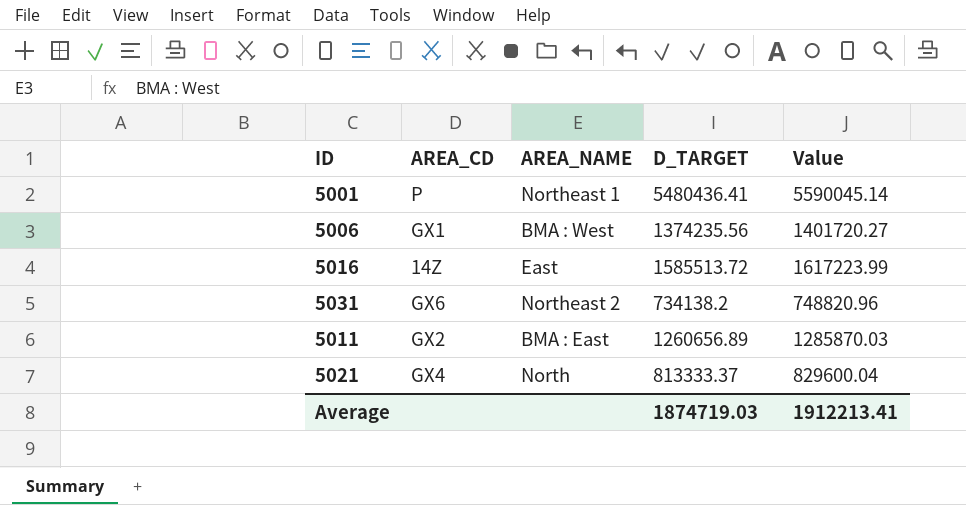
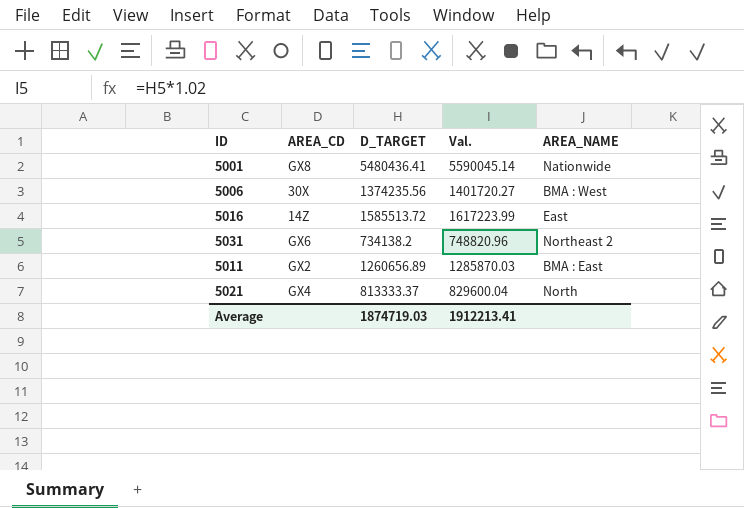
column name: Value -> Val.
column AREA_NAME | position: 3 -> 5
5001 | AREA_CD: P -> GX8
5001 | AREA_NAME: Northeast 1 -> Nationwide
5006 | AREA_CD: GX1 -> 30X

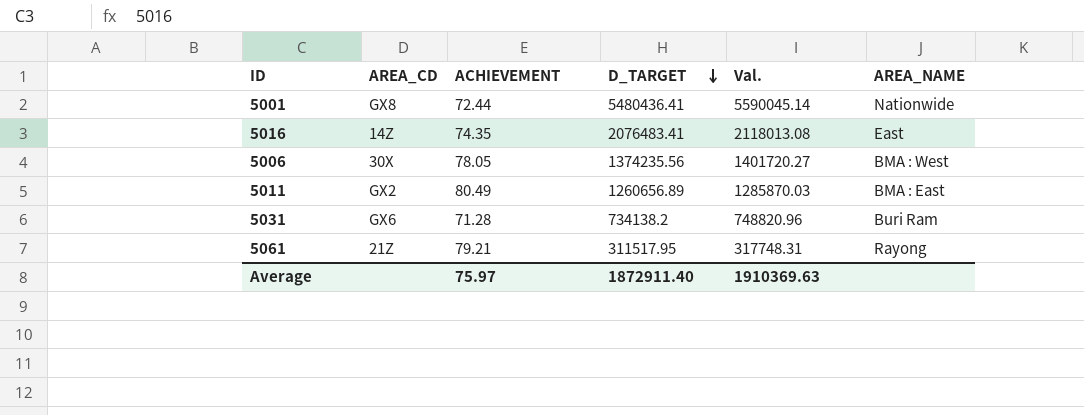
row order: none -> D_TARGET descending
column ACHIEVEMENT | position: none -> 3
row 5021: GX4 | 813333.37 | 829600.04 | North -> none
5016 | D_TARGET: 1585513.72 -> 2076483.41
5016 | Val.: 1617223.99 -> 2118013.08
5031 | AREA_NAME: Northeast 2 -> Buri Ram
row 5061: none -> 21Z | 79.21 | 311517.95 | 317748.31 | Rayong
Average | D_TARGET: 1874719.03 -> 1872911.40
Average | Val.: 1912213.41 -> 1910369.63

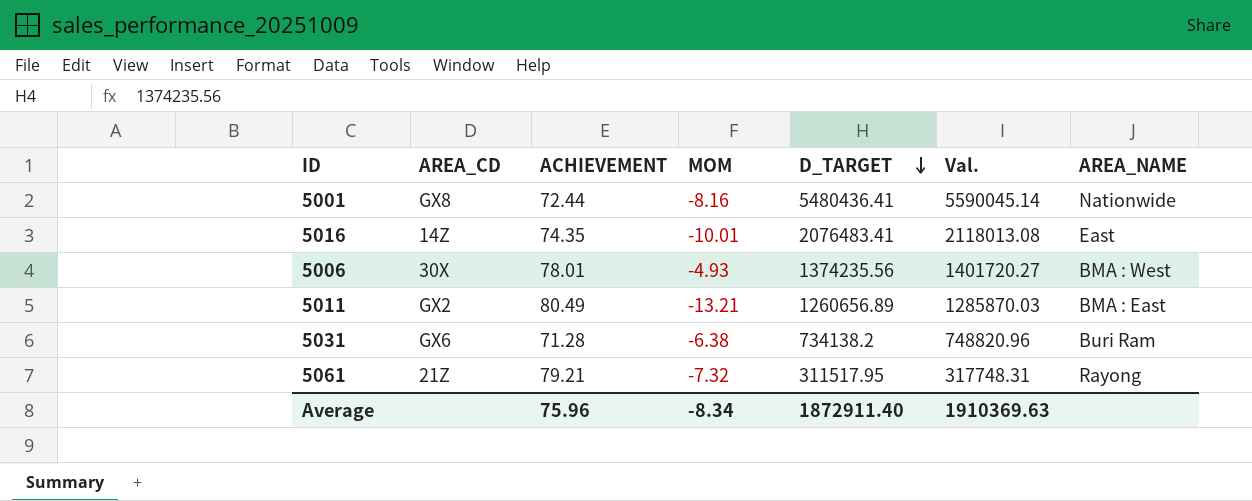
column MOM | position: none -> 4
5006 | ACHIEVEMENT: 78.05 -> 78.01
Average | ACHIEVEMENT: 75.97 -> 75.96

